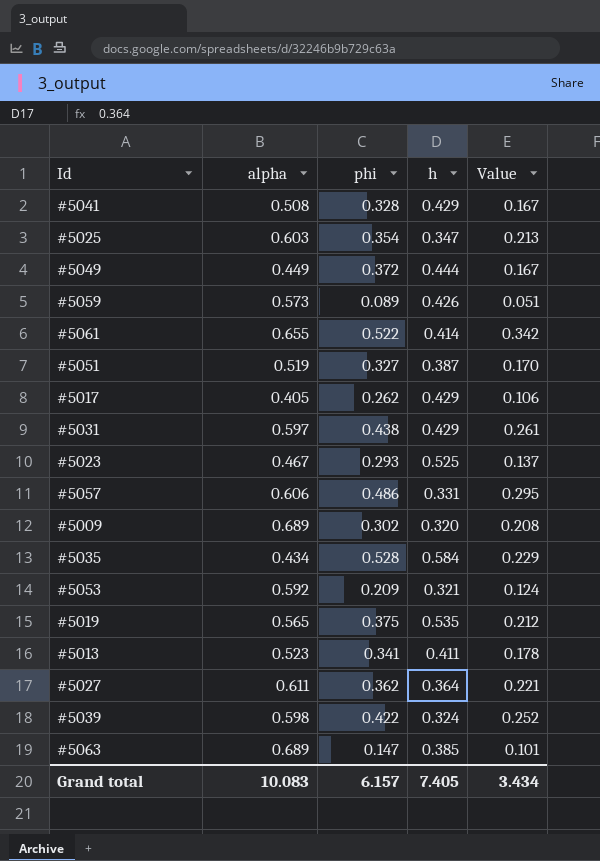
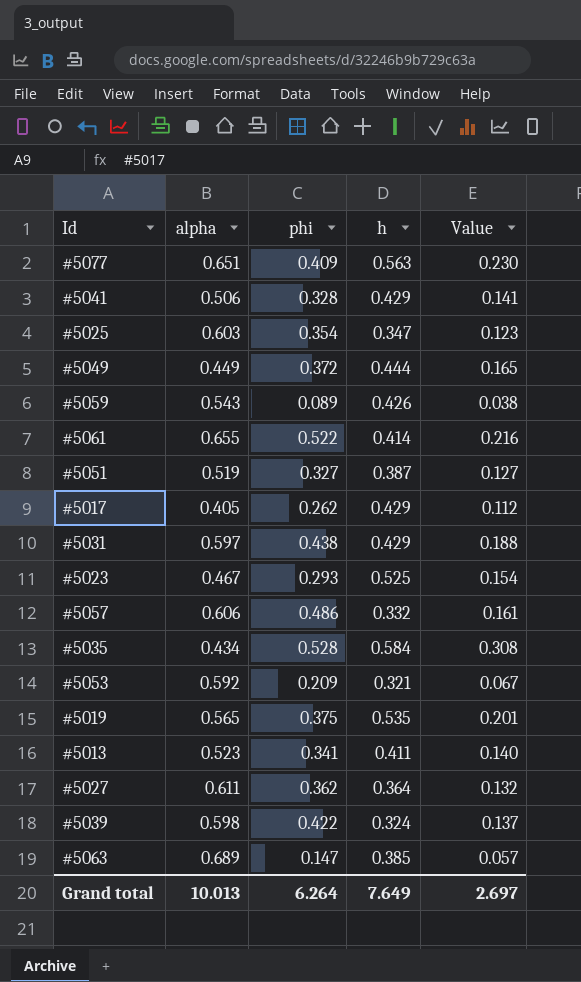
column Value | formula: [alpha] * [phi] -> [phi] * [h]
row #5009: 0.689 | 0.302 | 0.320 | 0.208 -> none
row #5077: none -> 0.651 | 0.409 | 0.563 | 0.230
#5041 | alpha: 0.508 -> 0.506
#5059 | alpha: 0.573 -> 0.543
#5057 | h: 0.331 -> 0.332
Grand total | alpha: 10.083 -> 10.013
Grand total | phi: 6.157 -> 6.264
Grand total | h: 7.405 -> 7.649
Grand total | Value: 3.434 -> 2.697

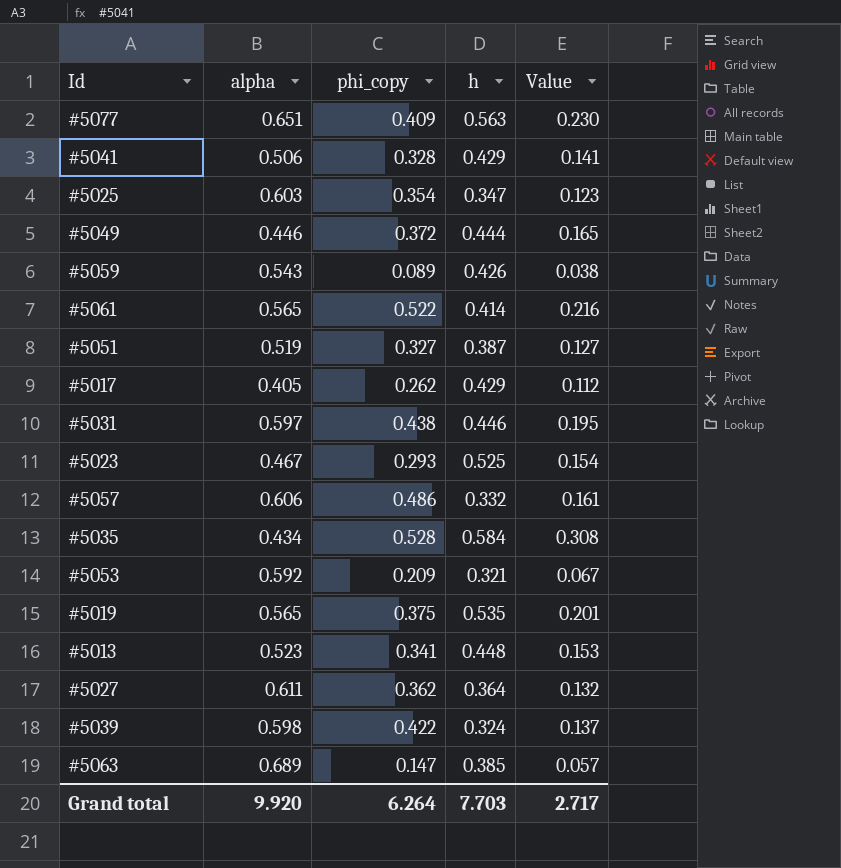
column name: phi -> phi_copy
#5049 | alpha: 0.449 -> 0.446
#5061 | alpha: 0.655 -> 0.565
#5031 | h: 0.429 -> 0.446
#5031 | Value: 0.188 -> 0.195
#5013 | h: 0.411 -> 0.448
#5013 | Value: 0.140 -> 0.153
Grand total | alpha: 10.013 -> 9.920
Grand total | h: 7.649 -> 7.703
Grand total | Value: 2.697 -> 2.717

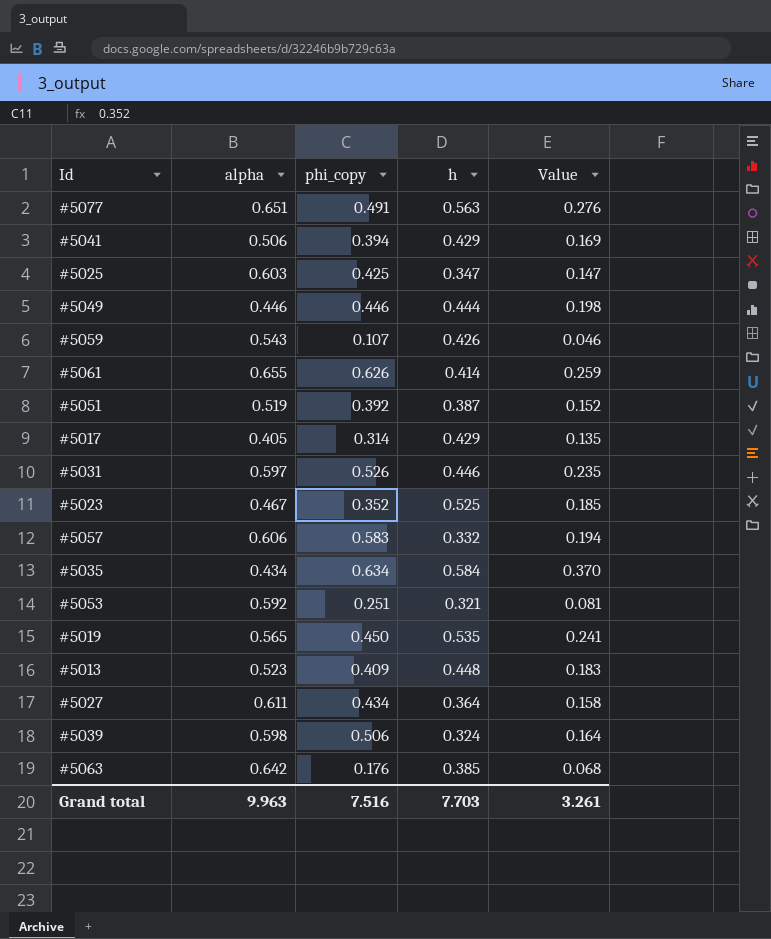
#5077 | phi_copy: 0.409 -> 0.491
#5077 | Value: 0.230 -> 0.276
#5041 | phi_copy: 0.328 -> 0.394
#5041 | Value: 0.141 -> 0.169
#5025 | phi_copy: 0.354 -> 0.425
#5025 | Value: 0.123 -> 0.147
#5049 | phi_copy: 0.372 -> 0.446
#5049 | Value: 0.165 -> 0.198
#5059 | phi_copy: 0.089 -> 0.107
#5059 | Value: 0.038 -> 0.046
#5061 | alpha: 0.565 -> 0.655
#5061 | phi_copy: 0.522 -> 0.626
#5061 | Value: 0.216 -> 0.259
#5051 | phi_copy: 0.327 -> 0.392
#5051 | Value: 0.127 -> 0.152
#5017 | phi_copy: 0.262 -> 0.314
#5017 | Value: 0.112 -> 0.135
#5031 | phi_copy: 0.438 -> 0.526
#5031 | Value: 0.195 -> 0.235
#5023 | phi_copy: 0.293 -> 0.352
#5023 | Value: 0.154 -> 0.185
#5057 | phi_copy: 0.486 -> 0.583
#5057 | Value: 0.161 -> 0.194
#5035 | phi_copy: 0.528 -> 0.634
#5035 | Value: 0.308 -> 0.370
#5053 | phi_copy: 0.209 -> 0.251
#5053 | Value: 0.067 -> 0.081
#5019 | phi_copy: 0.375 -> 0.450
#5019 | Value: 0.201 -> 0.241
#5013 | phi_copy: 0.341 -> 0.409
#5013 | Value: 0.153 -> 0.183
#5027 | phi_copy: 0.362 -> 0.434
#5027 | Value: 0.132 -> 0.158
#5039 | phi_copy: 0.422 -> 0.506
#5039 | Value: 0.137 -> 0.164
#5063 | alpha: 0.689 -> 0.642
#5063 | phi_copy: 0.147 -> 0.176
#5063 | Value: 0.057 -> 0.068
Grand total | alpha: 9.920 -> 9.963
Grand total | phi_copy: 6.264 -> 7.516
Grand total | Value: 2.717 -> 3.261

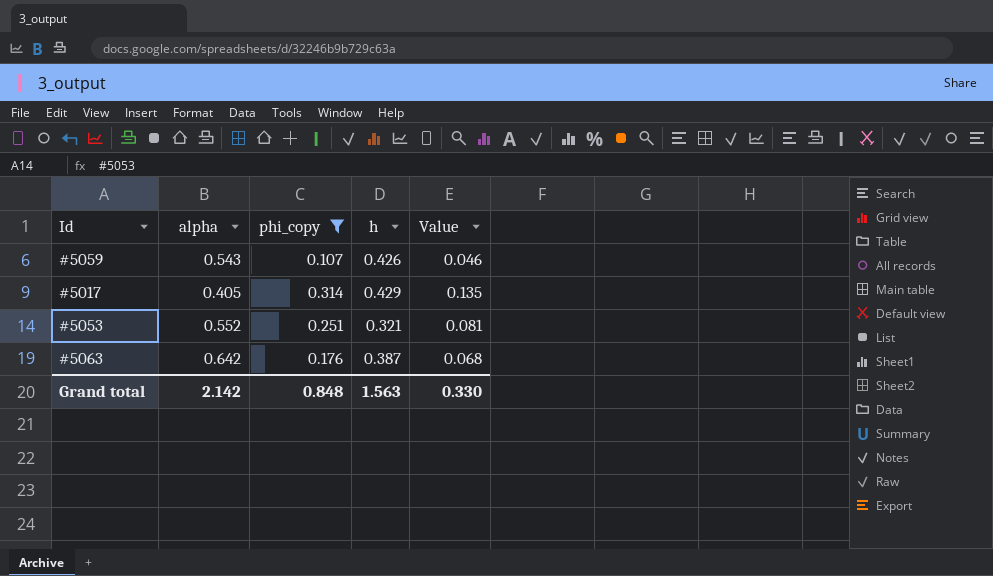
filter: none -> phi_copy <= 0.314
#5053 | alpha: 0.592 -> 0.552
#5063 | h: 0.385 -> 0.387
Grand total | alpha: 9.963 -> 2.142
Grand total | phi_copy: 7.516 -> 0.848
Grand total | h: 7.703 -> 1.563
Grand total | Value: 3.261 -> 0.330

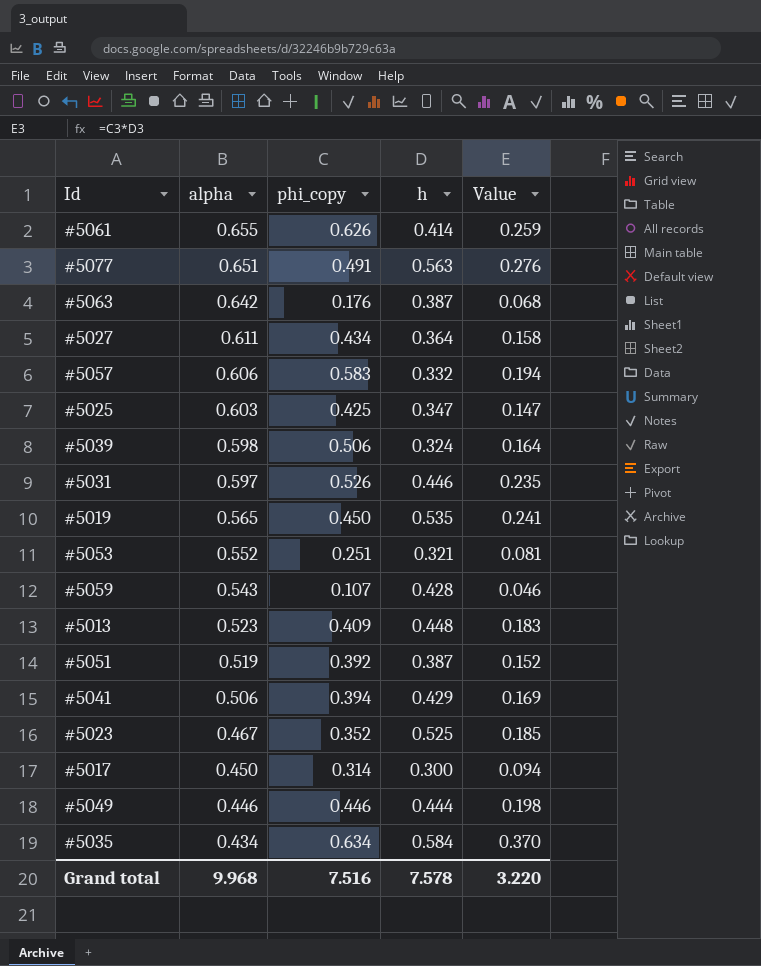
filter: phi_copy <= 0.314 -> none
row order: none -> alpha descending
#5059 | h: 0.426 -> 0.428
#5017 | alpha: 0.405 -> 0.450
#5017 | h: 0.429 -> 0.300
#5017 | Value: 0.135 -> 0.094
Grand total | alpha: 2.142 -> 9.968
Grand total | phi_copy: 0.848 -> 7.516
Grand total | h: 1.563 -> 7.578
Grand total | Value: 0.330 -> 3.220

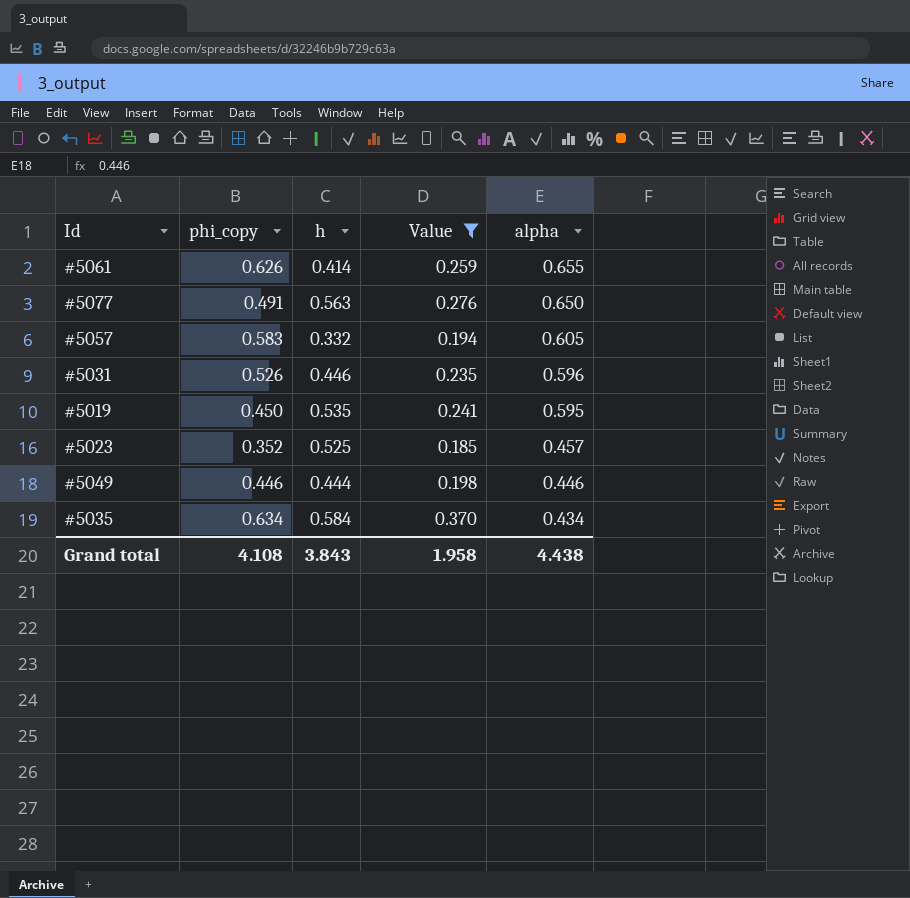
filter: none -> Value >= 0.185
column alpha | position: 2 -> 5
#5077 | alpha: 0.651 -> 0.650
#5057 | alpha: 0.606 -> 0.605
#5031 | alpha: 0.597 -> 0.596
#5019 | alpha: 0.565 -> 0.595
#5023 | alpha: 0.467 -> 0.457
Grand total | phi_copy: 7.516 -> 4.108
Grand total | h: 7.578 -> 3.843
Grand total | Value: 3.220 -> 1.958
Grand total | alpha: 9.968 -> 4.438

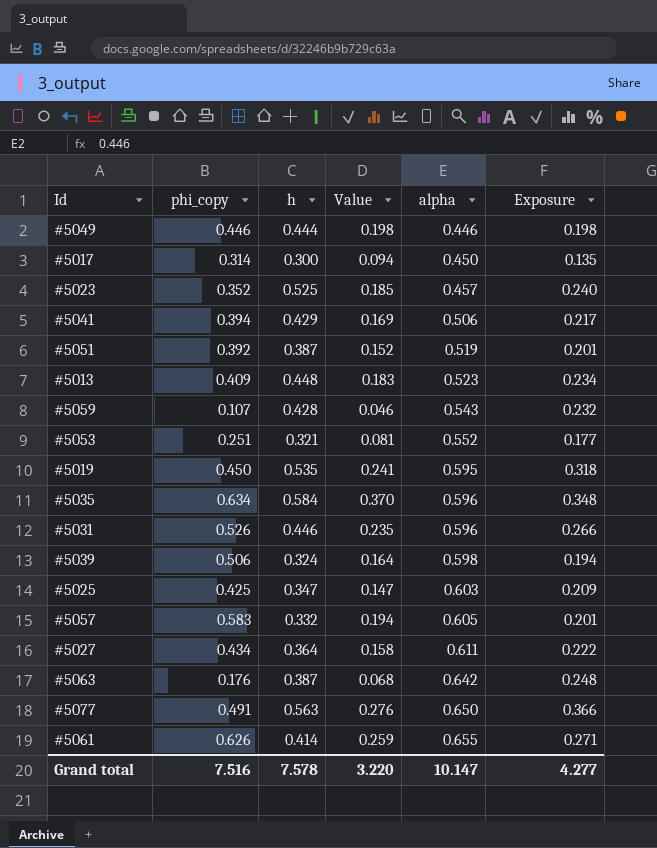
filter: Value >= 0.185 -> none
row order: alpha descending -> alpha ascending
column Exposure | formula: none -> [h] * [alpha]
#5035 | alpha: 0.434 -> 0.596
Grand total | phi_copy: 4.108 -> 7.516
Grand total | h: 3.843 -> 7.578
Grand total | Value: 1.958 -> 3.220
Grand total | alpha: 4.438 -> 10.147

